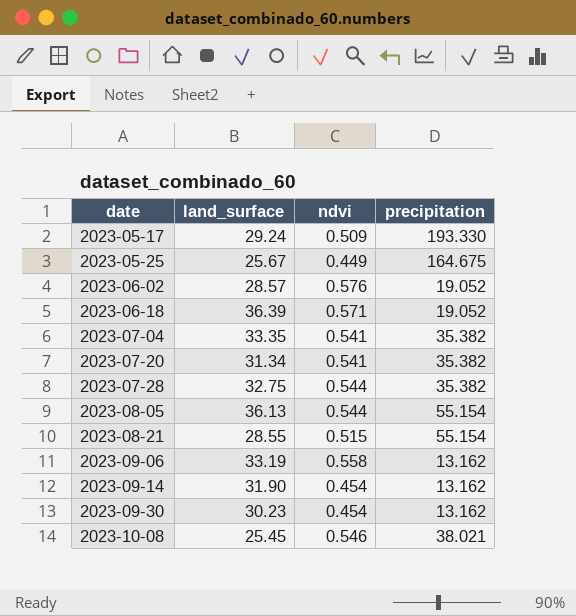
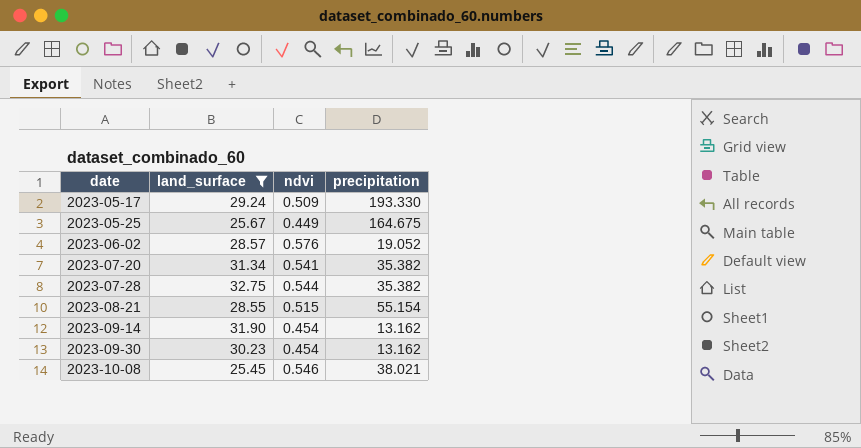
filter: none -> land_surface <= 32.75

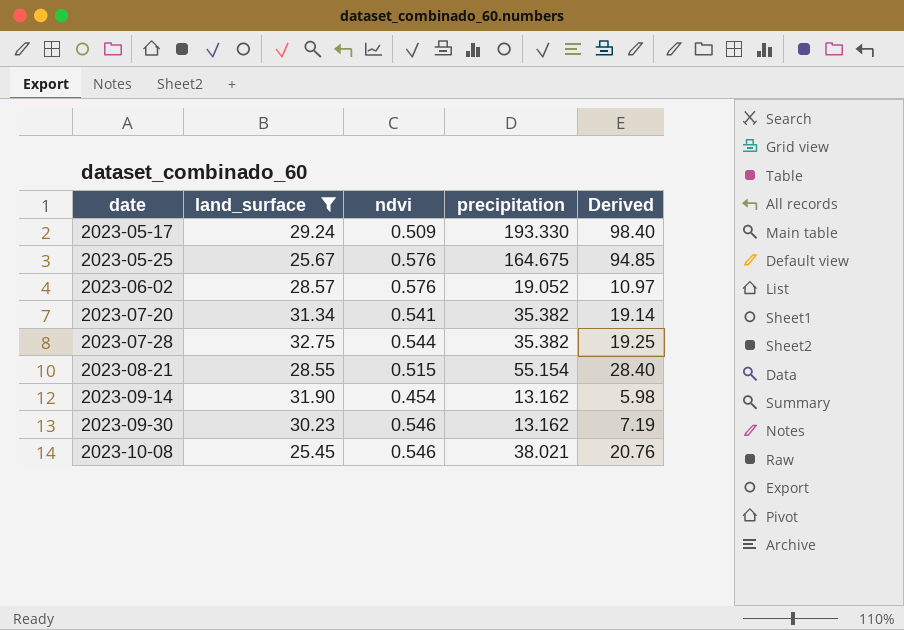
column Derived | formula: none -> [ndvi] * [precipitation]
2023-05-25 | ndvi: 0.449 -> 0.576
2023-09-30 | ndvi: 0.454 -> 0.546

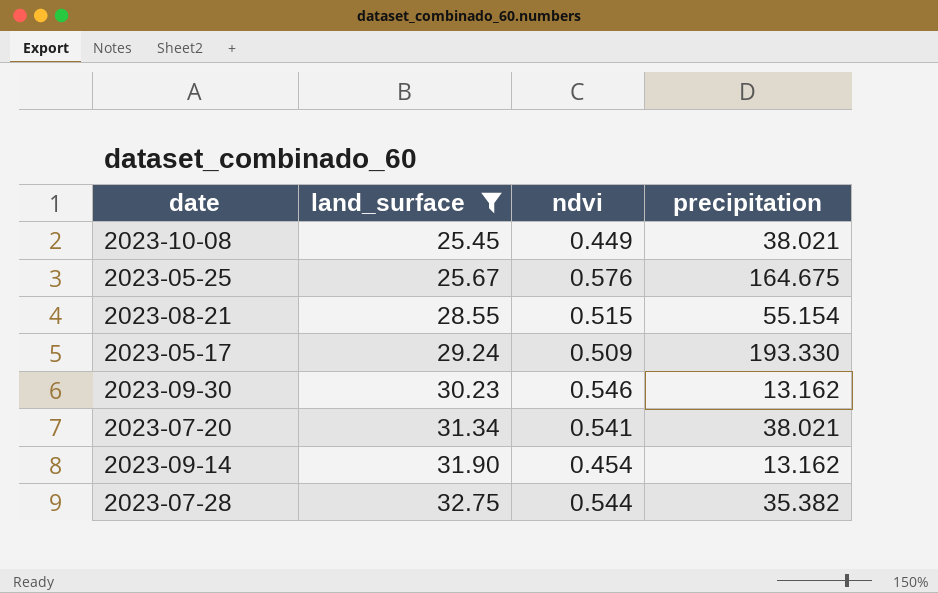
row order: date ascending -> land_surface ascending
column Derived | formula: [ndvi] * [precipitation] -> none
row 2023-06-02: 28.57 | 0.576 | 19.052 | 10.97 -> none
2023-10-08 | ndvi: 0.546 -> 0.449
2023-07-20 | precipitation: 35.382 -> 38.021

